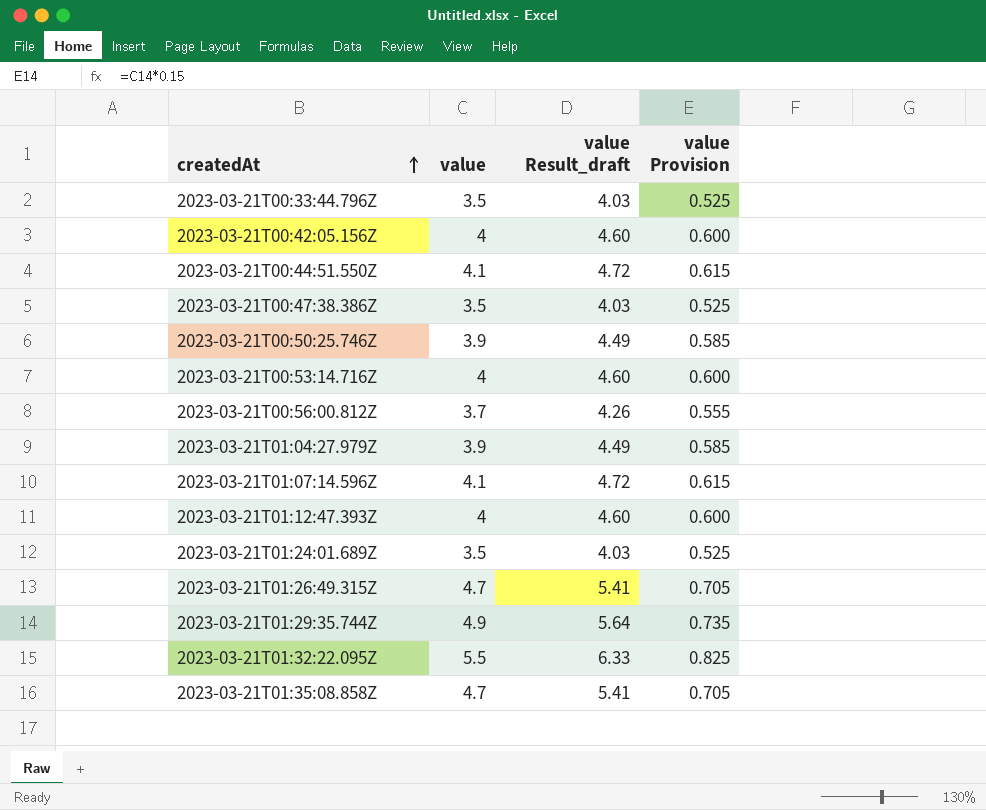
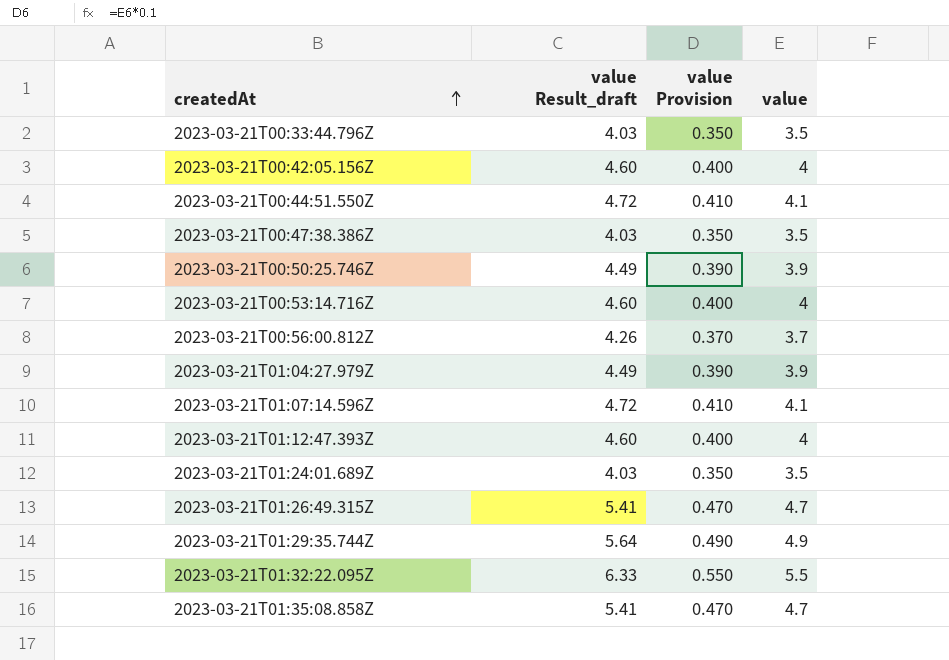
column value Provision | formula: [value] * 0.15 -> [value] * 0.1
column value | position: 2 -> 4

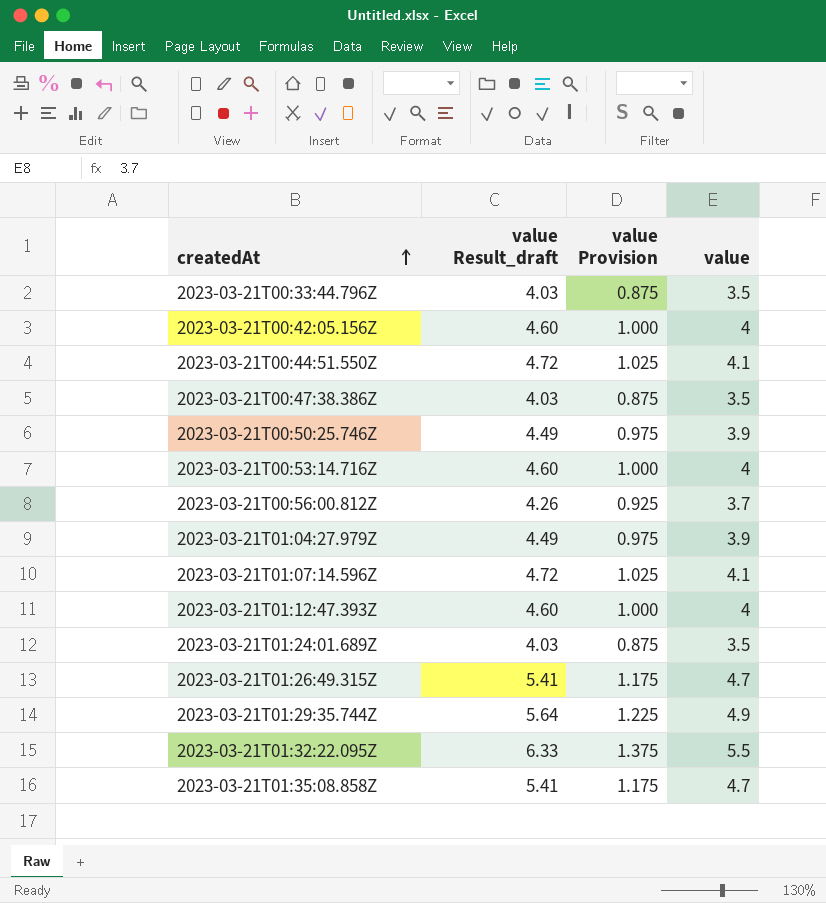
column value Provision | formula: [value] * 0.1 -> [value] * 0.25

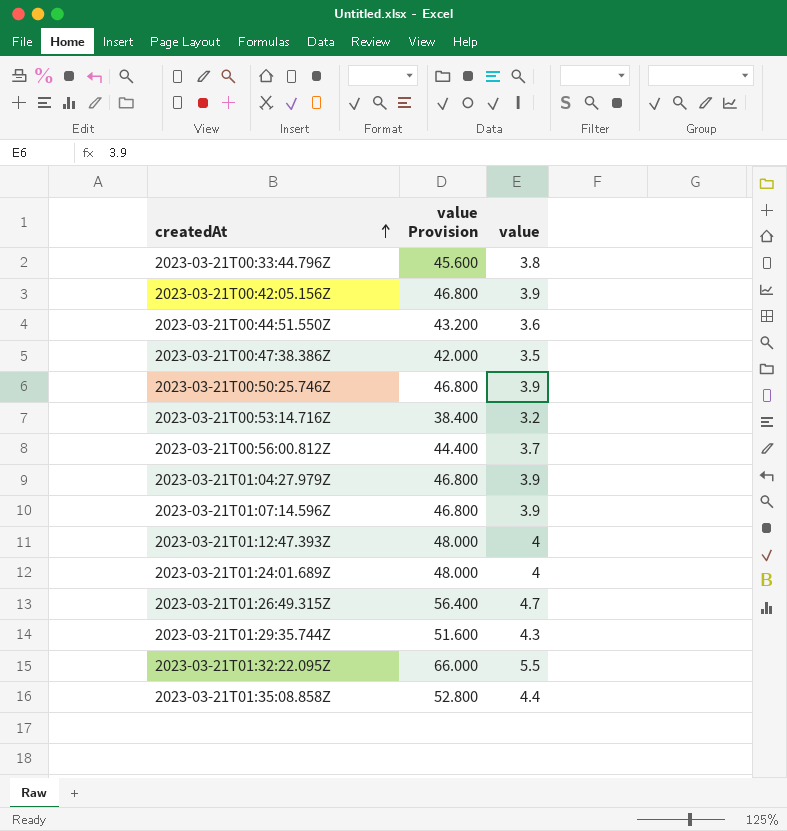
column value Result_draft | formula: [value] * 1.15 -> none
column value Provision | formula: [value] * 0.25 -> [value] * 12
2023-03-21T00:33:44.796Z | value: 3.5 -> 3.8
2023-03-21T00:42:05.156Z | value: 4 -> 3.9
2023-03-21T00:44:51.550Z | value: 4.1 -> 3.6
2023-03-21T00:53:14.716Z | value: 4 -> 3.2
2023-03-21T01:07:14.596Z | value: 4.1 -> 3.9
2023-03-21T01:24:01.689Z | value: 3.5 -> 4
2023-03-21T01:29:35.744Z | value: 4.9 -> 4.3
2023-03-21T01:35:08.858Z | value: 4.7 -> 4.4

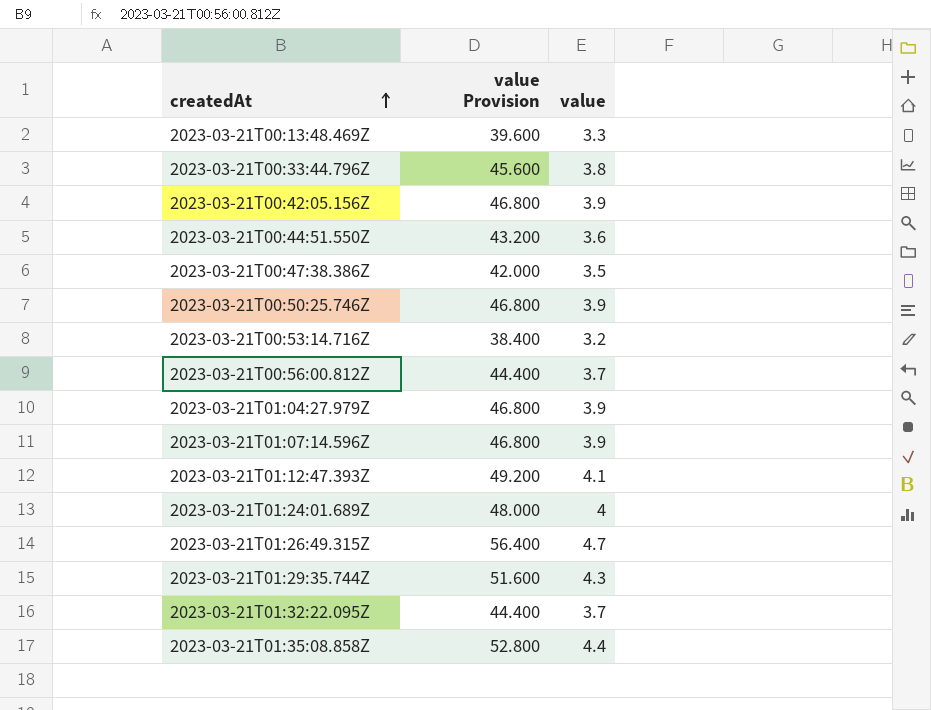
row 2023-03-21T00:13:48.469Z: none -> 39.600 | 3.3
2023-03-21T01:12:47.393Z | value Provision: 48.000 -> 49.200
2023-03-21T01:12:47.393Z | value: 4 -> 4.1
2023-03-21T01:32:22.095Z | value Provision: 66.000 -> 44.400
2023-03-21T01:32:22.095Z | value: 5.5 -> 3.7

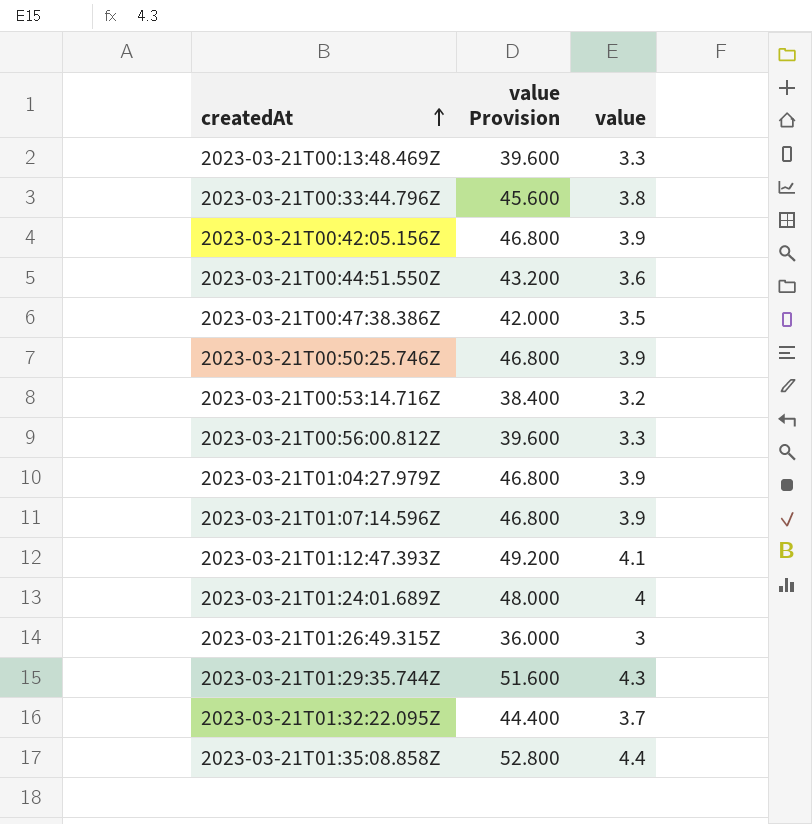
2023-03-21T00:56:00.812Z | value Provision: 44.400 -> 39.600
2023-03-21T00:56:00.812Z | value: 3.7 -> 3.3
2023-03-21T01:26:49.315Z | value Provision: 56.400 -> 36.000
2023-03-21T01:26:49.315Z | value: 4.7 -> 3

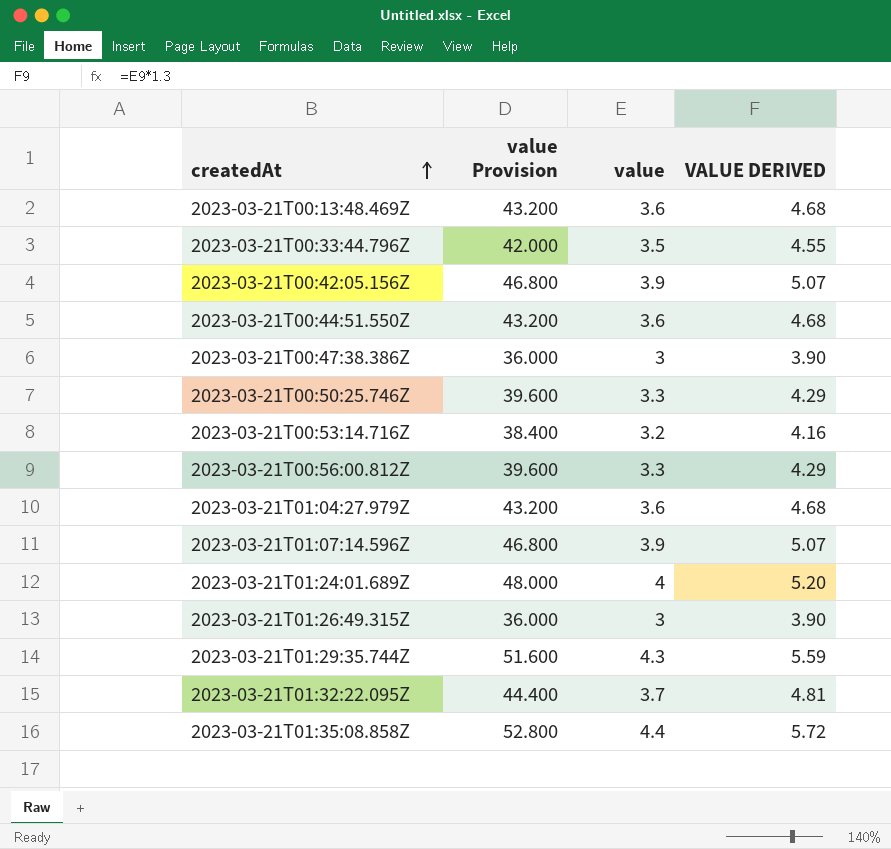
column VALUE DERIVED | formula: none -> [value] * 1.3
row 2023-03-21T01:12:47.393Z: 49.200 | 4.1 -> none
2023-03-21T00:13:48.469Z | value Provision: 39.600 -> 43.200
2023-03-21T00:13:48.469Z | value: 3.3 -> 3.6
2023-03-21T00:33:44.796Z | value Provision: 45.600 -> 42.000
2023-03-21T00:33:44.796Z | value: 3.8 -> 3.5
2023-03-21T00:47:38.386Z | value Provision: 42.000 -> 36.000
2023-03-21T00:47:38.386Z | value: 3.5 -> 3
2023-03-21T00:50:25.746Z | value Provision: 46.800 -> 39.600
2023-03-21T00:50:25.746Z | value: 3.9 -> 3.3
2023-03-21T01:04:27.979Z | value Provision: 46.800 -> 43.200
2023-03-21T01:04:27.979Z | value: 3.9 -> 3.6

